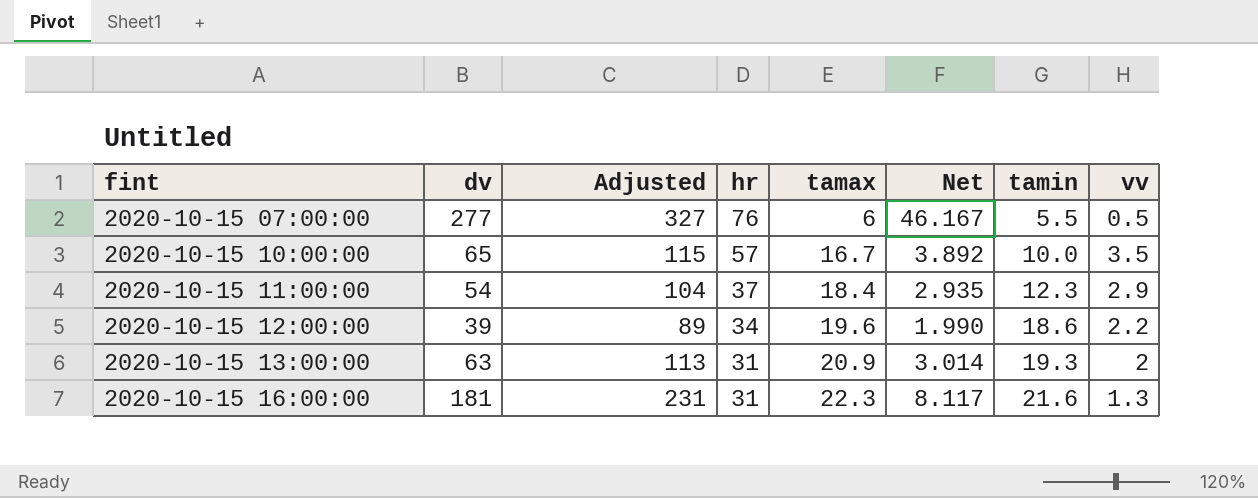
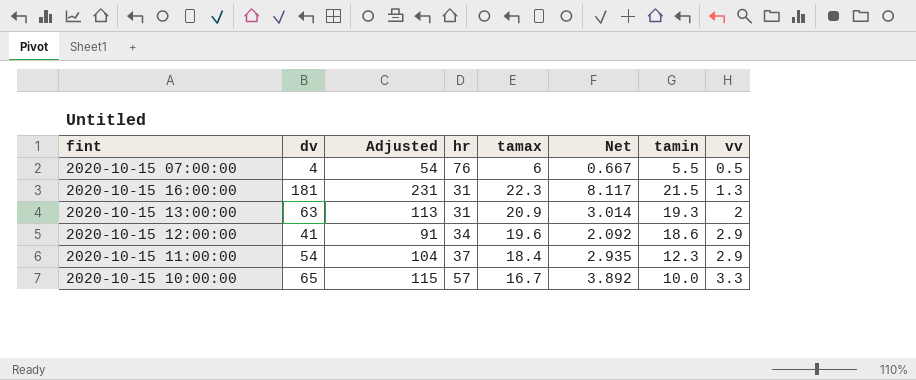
row order: fint ascending -> vv ascending
2020-10-15 07:00:00 | dv: 277 -> 4
2020-10-15 07:00:00 | Adjusted: 327 -> 54
2020-10-15 07:00:00 | Net: 46.167 -> 0.667
2020-10-15 16:00:00 | tamin: 21.6 -> 21.5
2020-10-15 12:00:00 | dv: 39 -> 41
2020-10-15 12:00:00 | Adjusted: 89 -> 91
2020-10-15 12:00:00 | Net: 1.990 -> 2.092
2020-10-15 12:00:00 | vv: 2.2 -> 2.9
2020-10-15 10:00:00 | vv: 3.5 -> 3.3

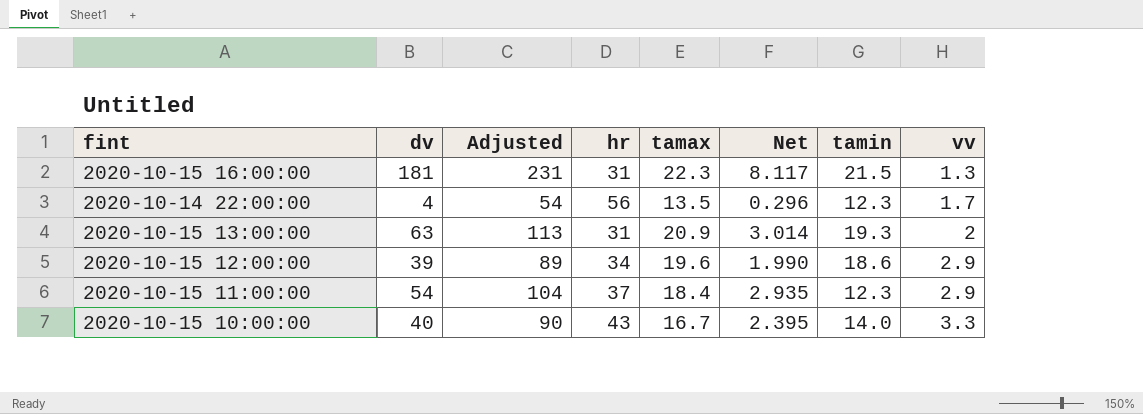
row 2020-10-15 07:00:00: 4 | 54 | 76 | 6 | 0.667 | 5.5 | 0.5 -> none
row 2020-10-14 22:00:00: none -> 4 | 54 | 56 | 13.5 | 0.296 | 12.3 | 1.7
2020-10-15 12:00:00 | dv: 41 -> 39
2020-10-15 12:00:00 | Adjusted: 91 -> 89
2020-10-15 12:00:00 | Net: 2.092 -> 1.990
2020-10-15 10:00:00 | dv: 65 -> 40
2020-10-15 10:00:00 | Adjusted: 115 -> 90
2020-10-15 10:00:00 | hr: 57 -> 43
2020-10-15 10:00:00 | Net: 3.892 -> 2.395
2020-10-15 10:00:00 | tamin: 10.0 -> 14.0

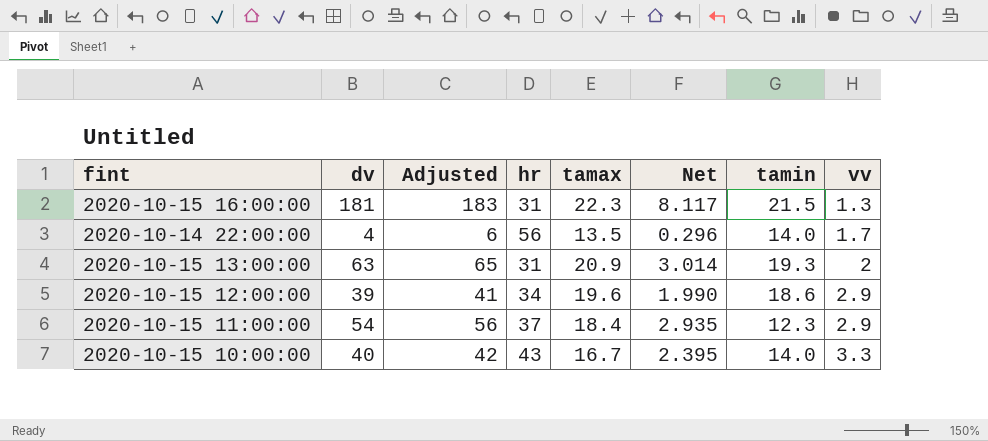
column Adjusted | formula: [dv] + 50 -> [dv] + 2
2020-10-14 22:00:00 | tamin: 12.3 -> 14.0

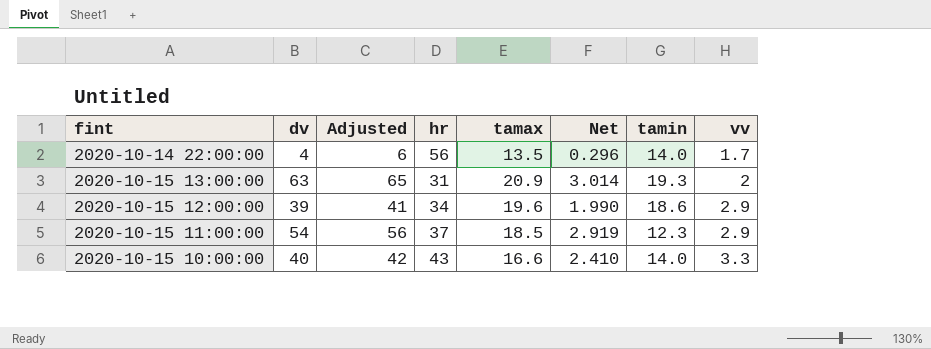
row 2020-10-15 16:00:00: 181 | 183 | 31 | 22.3 | 8.117 | 21.5 | 1.3 -> none
2020-10-15 11:00:00 | tamax: 18.4 -> 18.5
2020-10-15 11:00:00 | Net: 2.935 -> 2.919
2020-10-15 10:00:00 | tamax: 16.7 -> 16.6
2020-10-15 10:00:00 | Net: 2.395 -> 2.410

